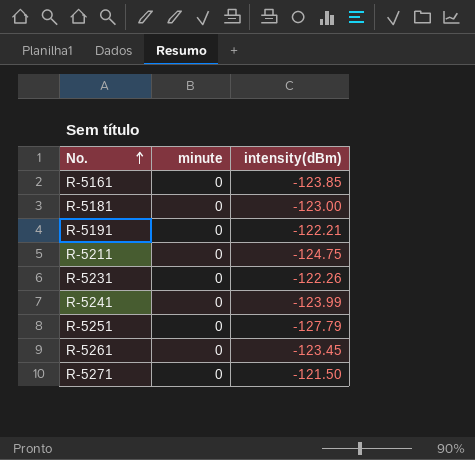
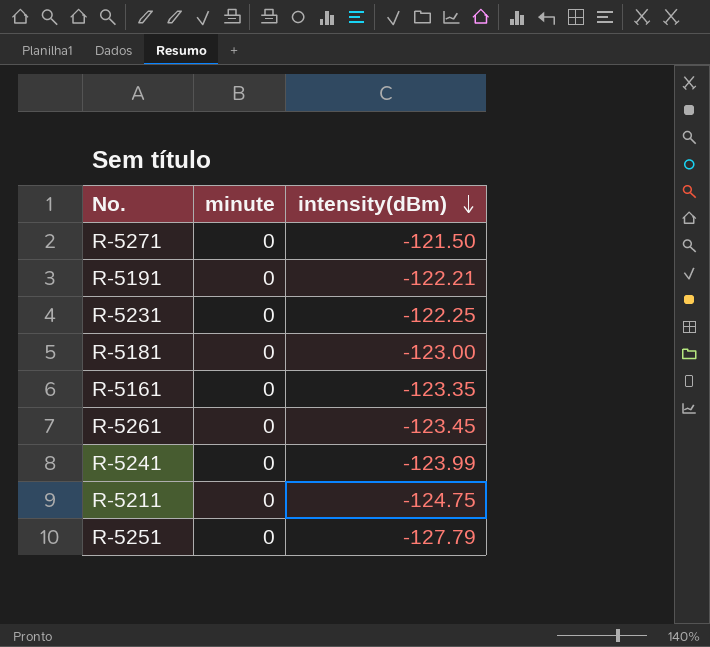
row order: No. ascending -> intensity(dBm) descending
R-5231 | intensity(dBm): -122.26 -> -122.25
R-5161 | intensity(dBm): -123.85 -> -123.35

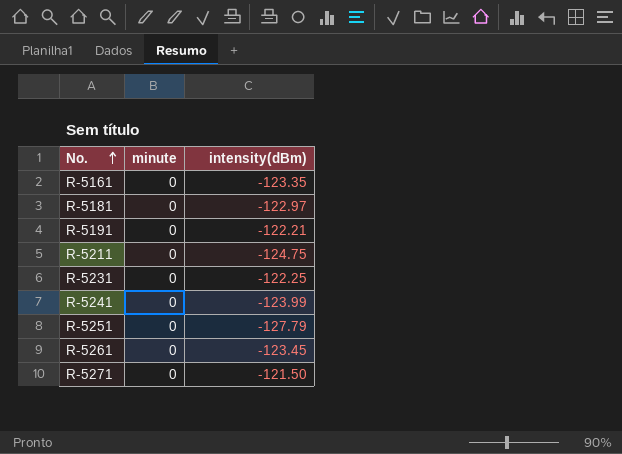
row order: intensity(dBm) descending -> No. ascending
R-5181 | intensity(dBm): -123.00 -> -122.97

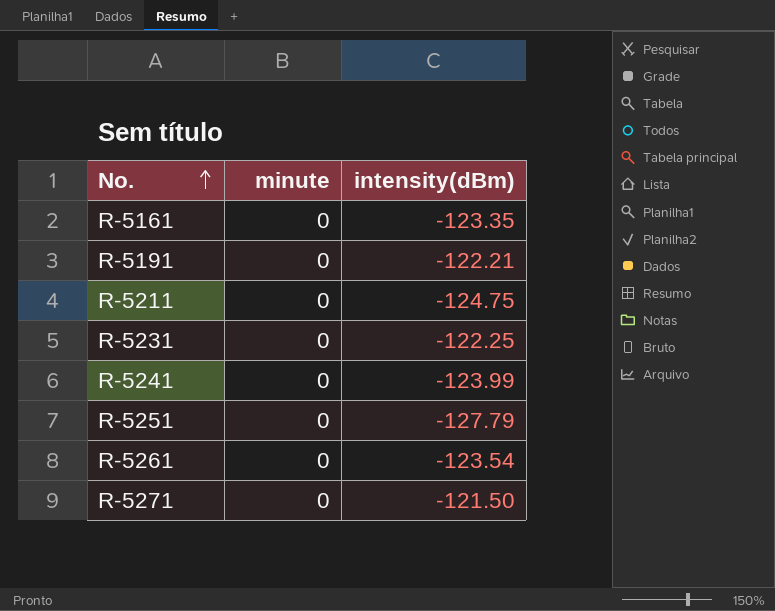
row R-5181: 0 | -122.97 -> none
R-5261 | intensity(dBm): -123.45 -> -123.54

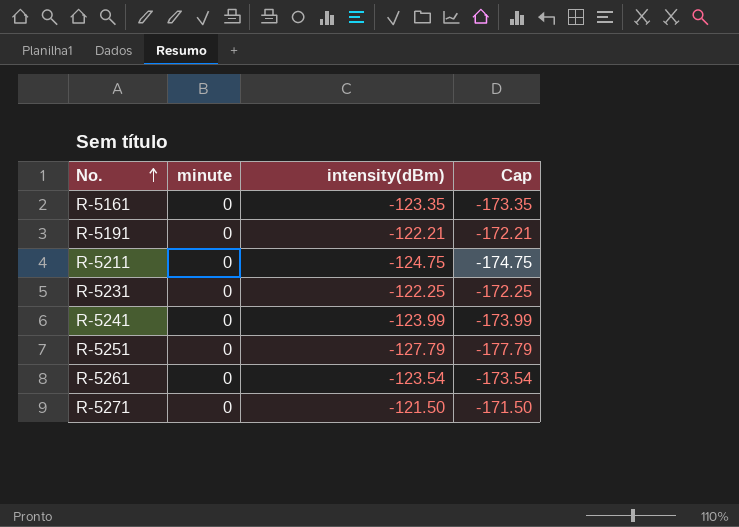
column Cap | formula: none -> [intensity(dBm)] - 50

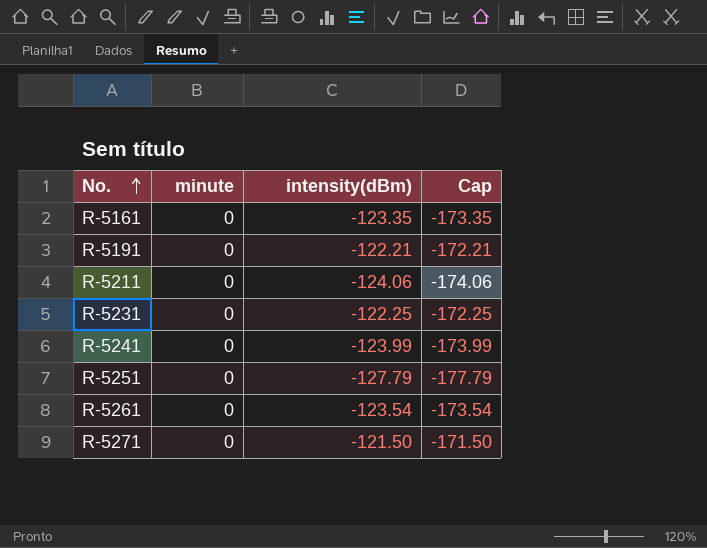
R-5211 | intensity(dBm): -124.75 -> -124.06
R-5211 | Cap: -174.75 -> -174.06

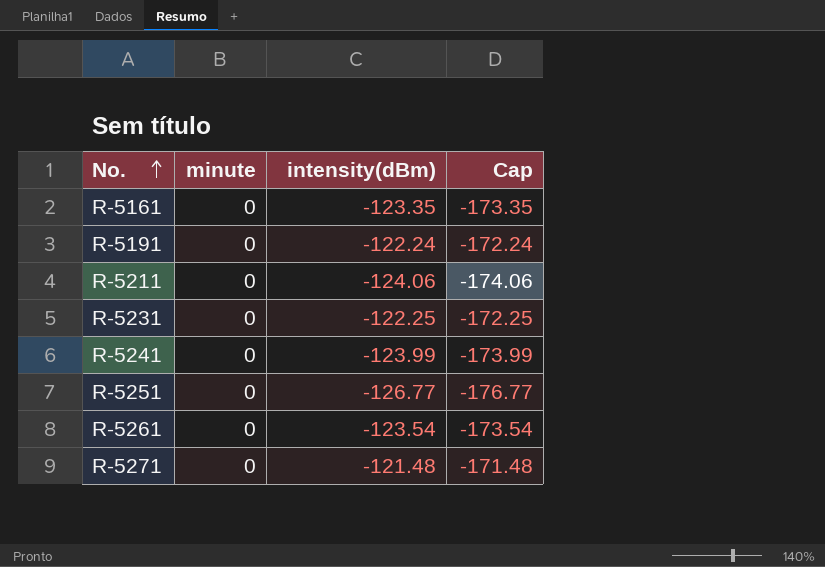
R-5191 | intensity(dBm): -122.21 -> -122.24
R-5191 | Cap: -172.21 -> -172.24
R-5251 | intensity(dBm): -127.79 -> -126.77
R-5251 | Cap: -177.79 -> -176.77
R-5271 | intensity(dBm): -121.50 -> -121.48
R-5271 | Cap: -171.50 -> -171.48

